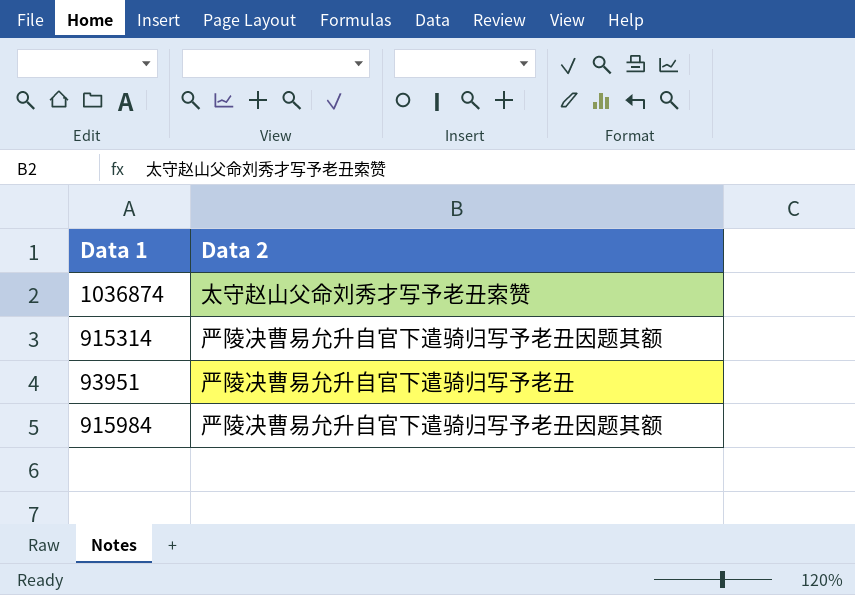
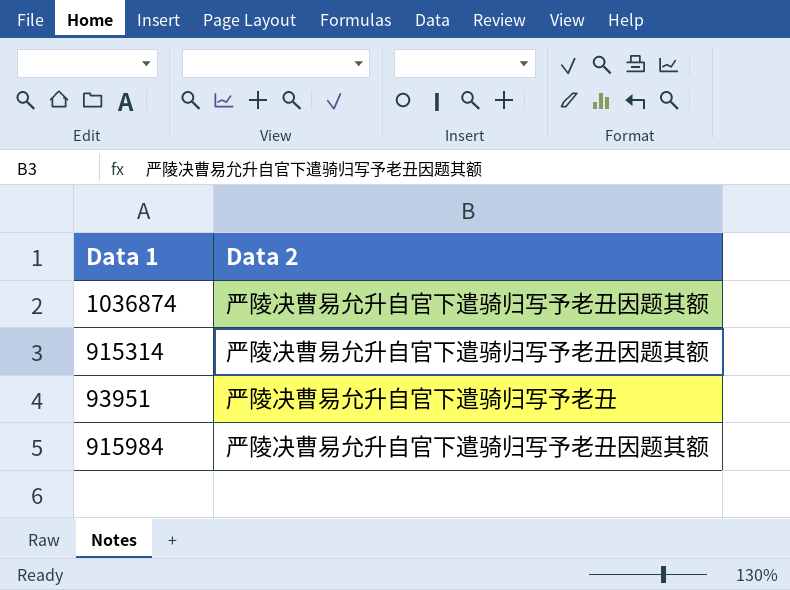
1036874 | Data 2: 太守赵山父命刘秀才写予老丑索赞 -> 严陵决曹易允升自官下遣骑归写予老丑因题其额

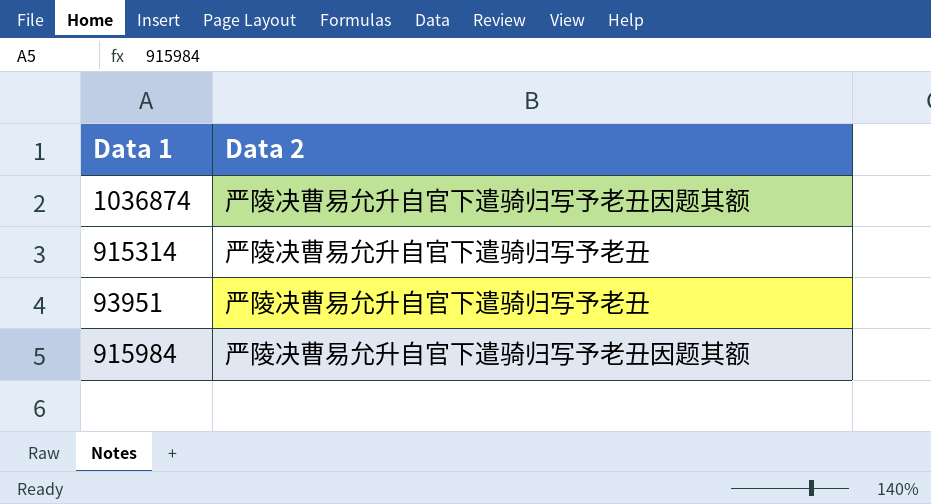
915314 | Data 2: 严陵决曹易允升自官下遣骑归写予老丑因题其额 -> 严陵决曹易允升自官下遣骑归写予老丑

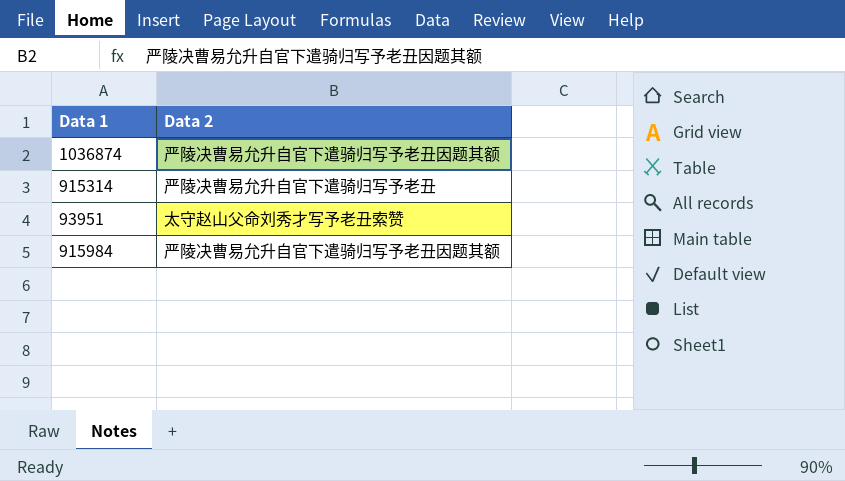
93951 | Data 2: 严陵决曹易允升自官下遣骑归写予老丑 -> 太守赵山父命刘秀才写予老丑索赞

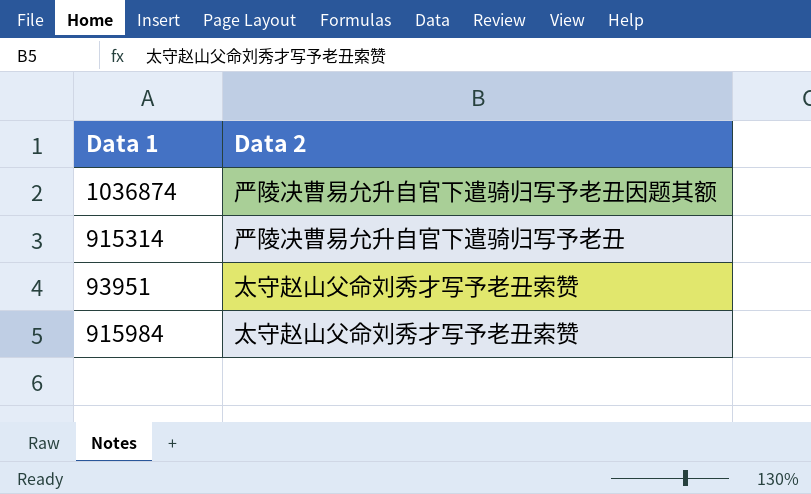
915984 | Data 2: 严陵决曹易允升自官下遣骑归写予老丑因题其额 -> 太守赵山父命刘秀才写予老丑索赞

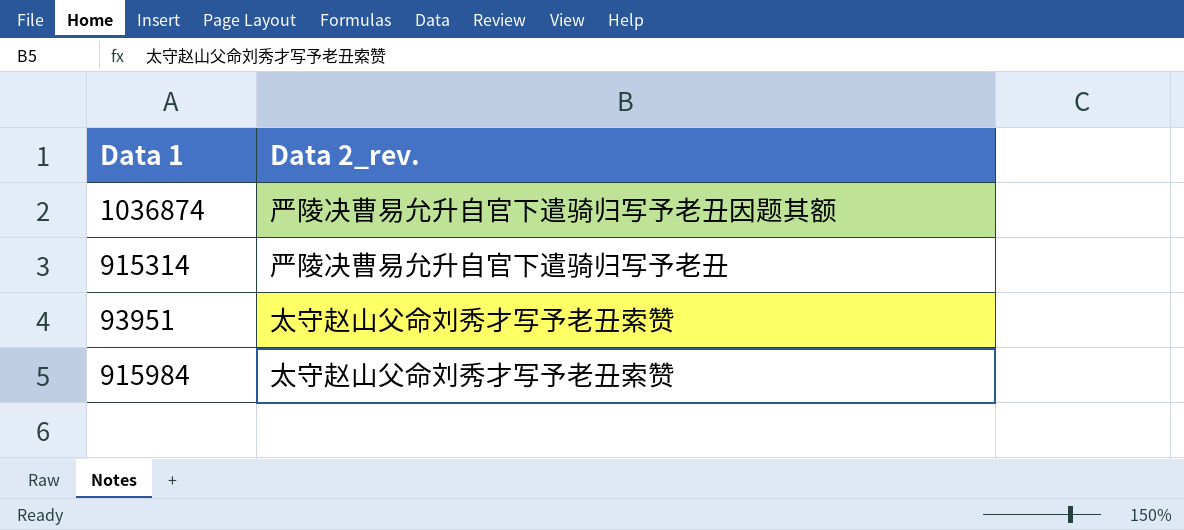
column name: Data 2 -> Data 2_rev.

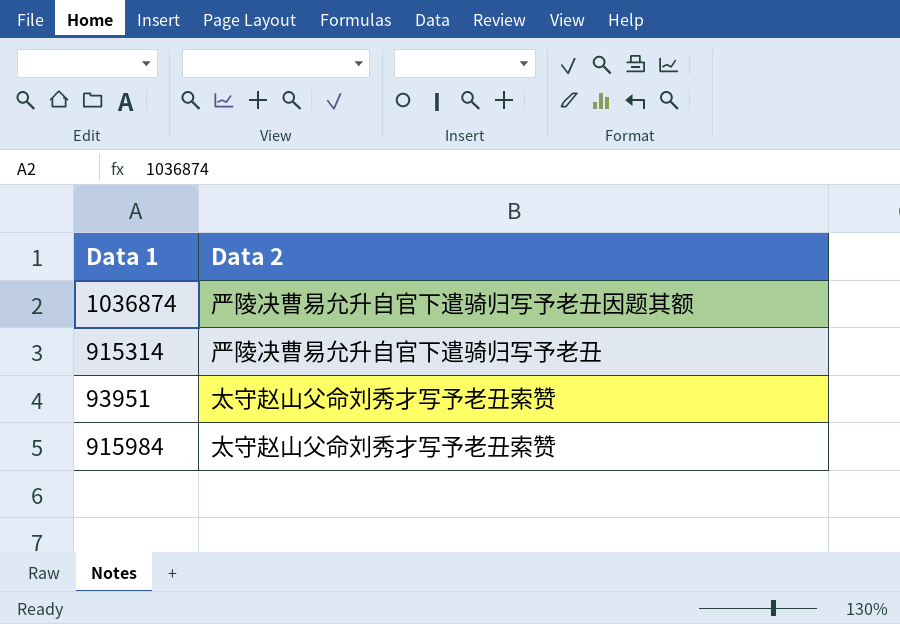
column name: Data 2_rev. -> Data 2

